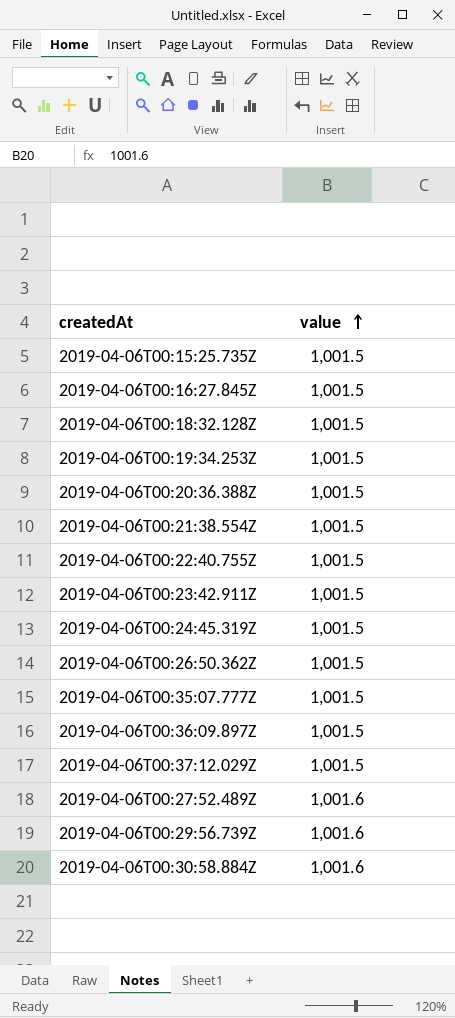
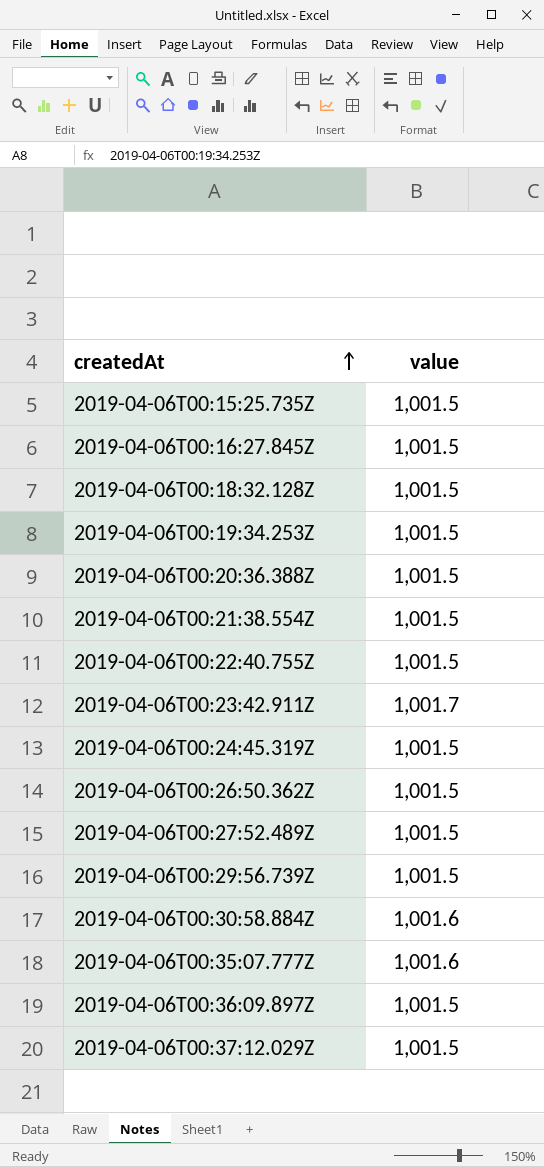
row order: value ascending -> createdAt ascending
2019-04-06T00:23:42.911Z | value: 1,001.5 -> 1,001.7
2019-04-06T00:27:52.489Z | value: 1,001.6 -> 1,001.5
2019-04-06T00:29:56.739Z | value: 1,001.6 -> 1,001.5
2019-04-06T00:35:07.777Z | value: 1,001.5 -> 1,001.6

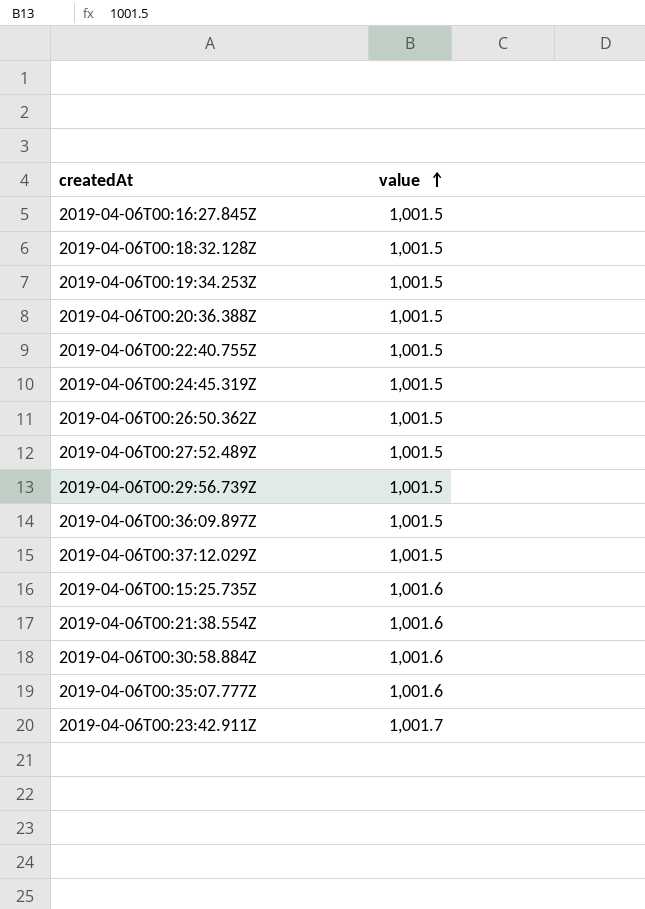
row order: createdAt ascending -> value ascending
2019-04-06T00:15:25.735Z | value: 1,001.5 -> 1,001.6
2019-04-06T00:21:38.554Z | value: 1,001.5 -> 1,001.6

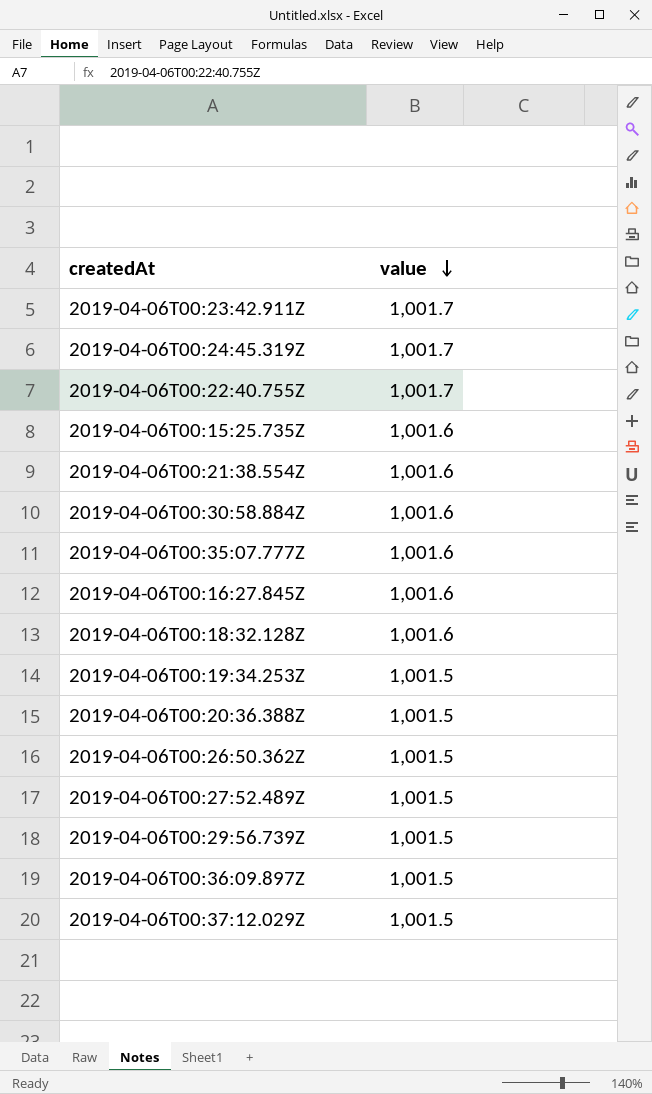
row order: value ascending -> value descending
2019-04-06T00:24:45.319Z | value: 1,001.5 -> 1,001.7
2019-04-06T00:22:40.755Z | value: 1,001.5 -> 1,001.7
2019-04-06T00:16:27.845Z | value: 1,001.5 -> 1,001.6
2019-04-06T00:18:32.128Z | value: 1,001.5 -> 1,001.6

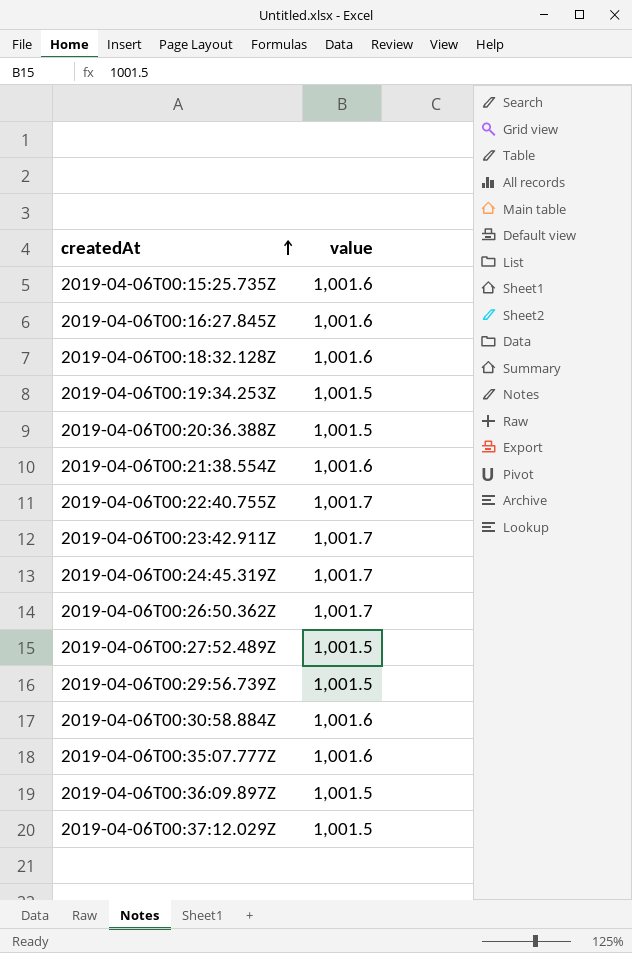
row order: value descending -> createdAt ascending
2019-04-06T00:26:50.362Z | value: 1,001.5 -> 1,001.7

